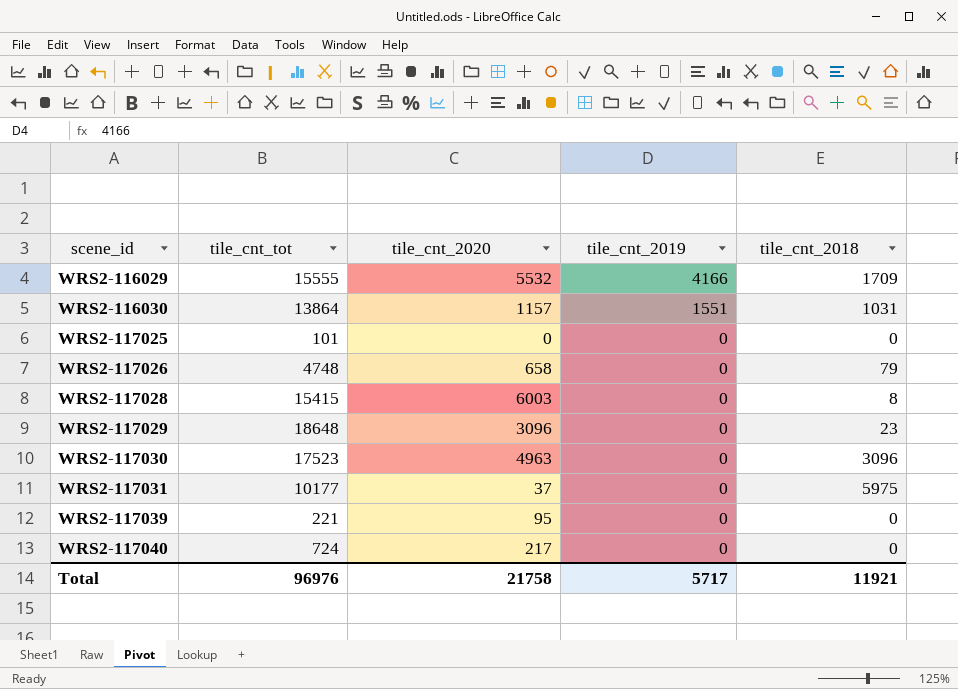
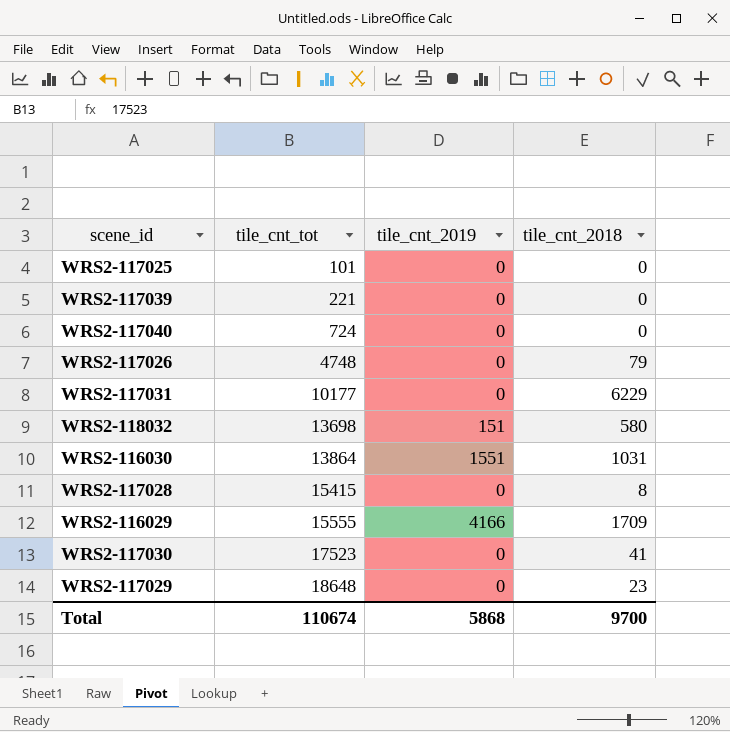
row order: scene_id ascending -> tile_cnt_tot ascending
column tile_cnt_2020 | position: 3 -> none
WRS2-117031 | tile_cnt_2018: 5975 -> 6229
row WRS2-118032: none -> 13698 | 151 | 580
WRS2-117030 | tile_cnt_2018: 3096 -> 41
Total | tile_cnt_tot: 96976 -> 110674
Total | tile_cnt_2019: 5717 -> 5868
Total | tile_cnt_2018: 11921 -> 9700

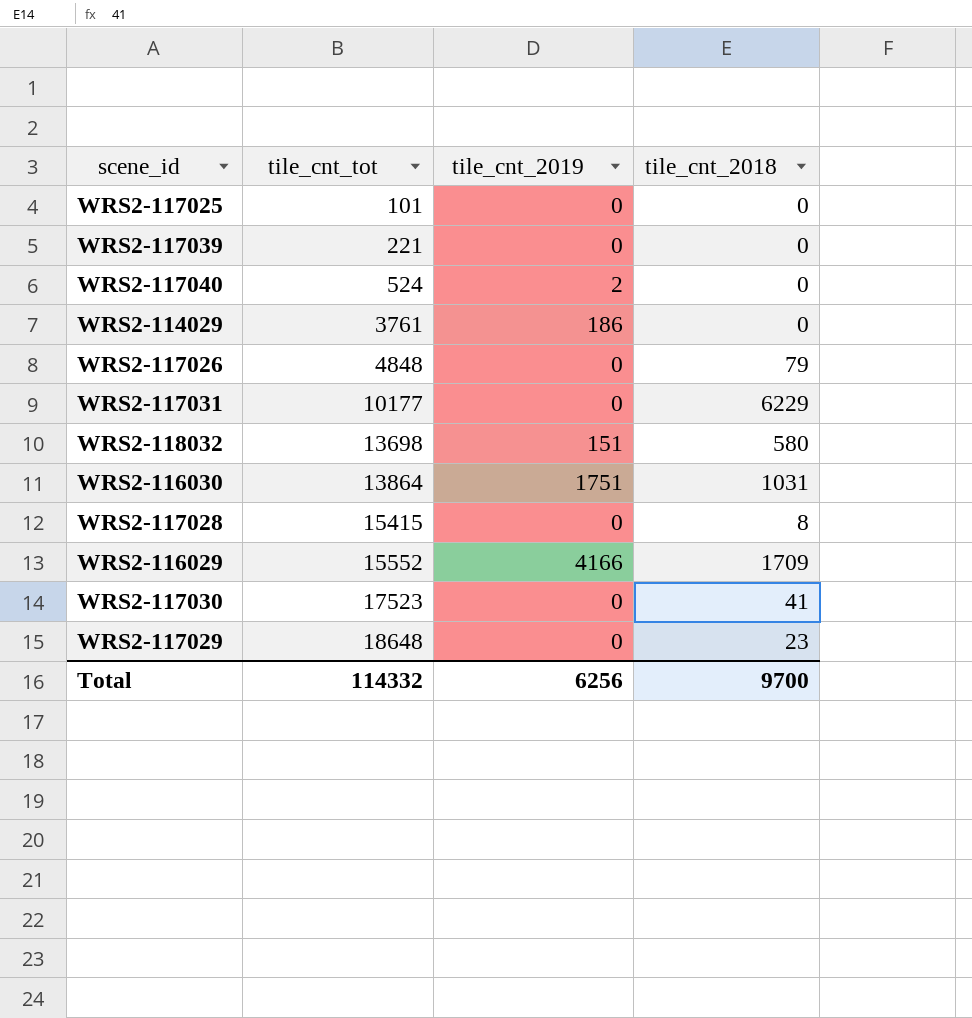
WRS2-117040 | tile_cnt_tot: 724 -> 524
WRS2-117040 | tile_cnt_2019: 0 -> 2
row WRS2-114029: none -> 3761 | 186 | 0
WRS2-117026 | tile_cnt_tot: 4748 -> 4848
WRS2-116030 | tile_cnt_2019: 1551 -> 1751
WRS2-116029 | tile_cnt_tot: 15555 -> 15552
Total | tile_cnt_tot: 110674 -> 114332
Total | tile_cnt_2019: 5868 -> 6256

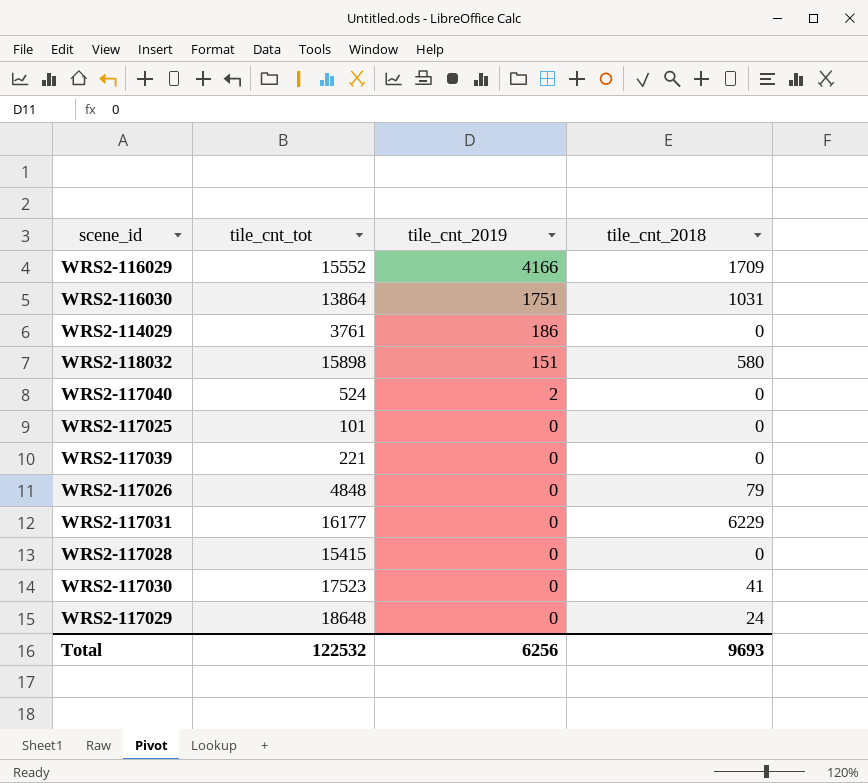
row order: tile_cnt_tot ascending -> tile_cnt_2019 descending
WRS2-118032 | tile_cnt_tot: 13698 -> 15898
WRS2-117031 | tile_cnt_tot: 10177 -> 16177
WRS2-117028 | tile_cnt_2018: 8 -> 0
WRS2-117029 | tile_cnt_2018: 23 -> 24
Total | tile_cnt_tot: 114332 -> 122532
Total | tile_cnt_2018: 9700 -> 9693

